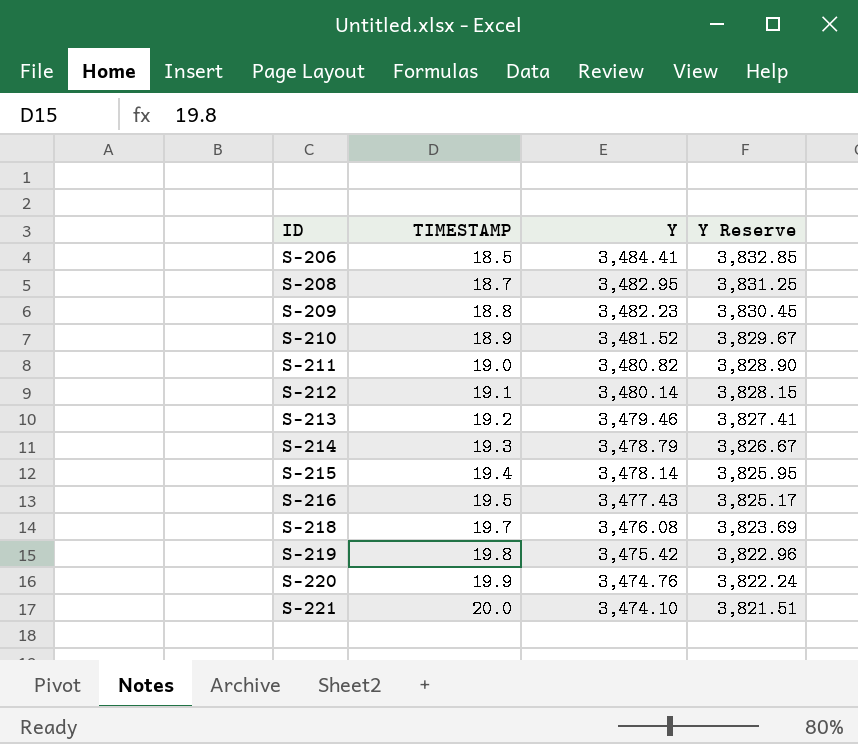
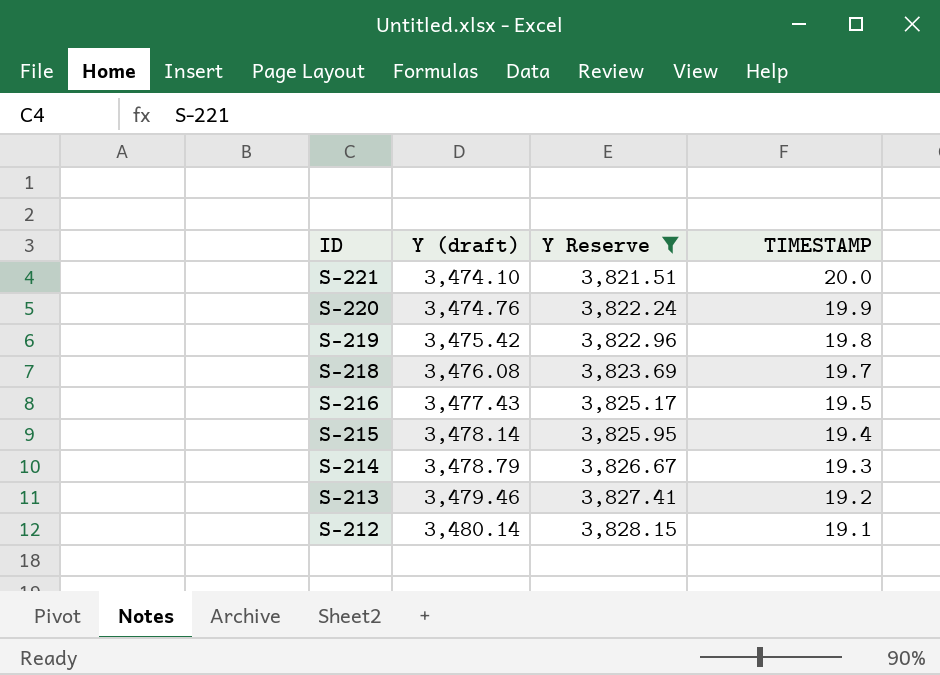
filter: none -> Y Reserve <= 3,828.15
row order: ID ascending -> ID descending
column name: Y -> Y (draft)
column TIMESTAMP | position: 2 -> 4

